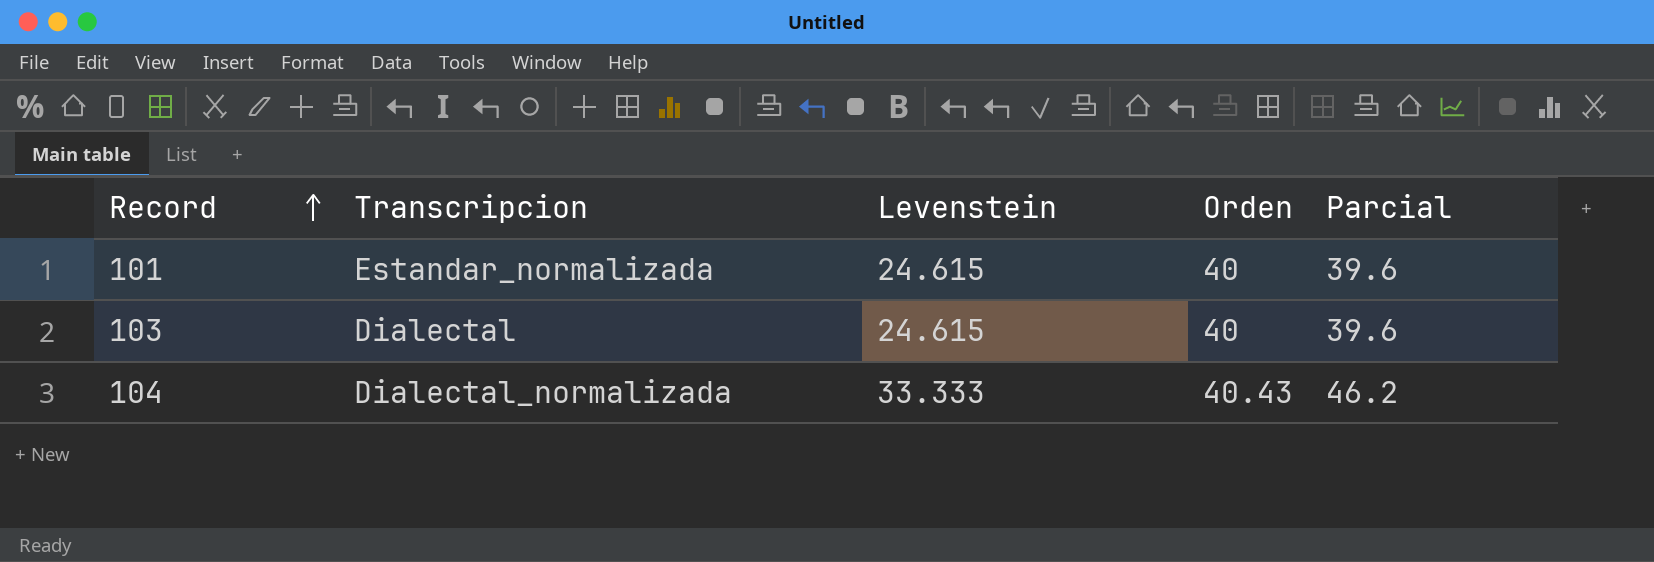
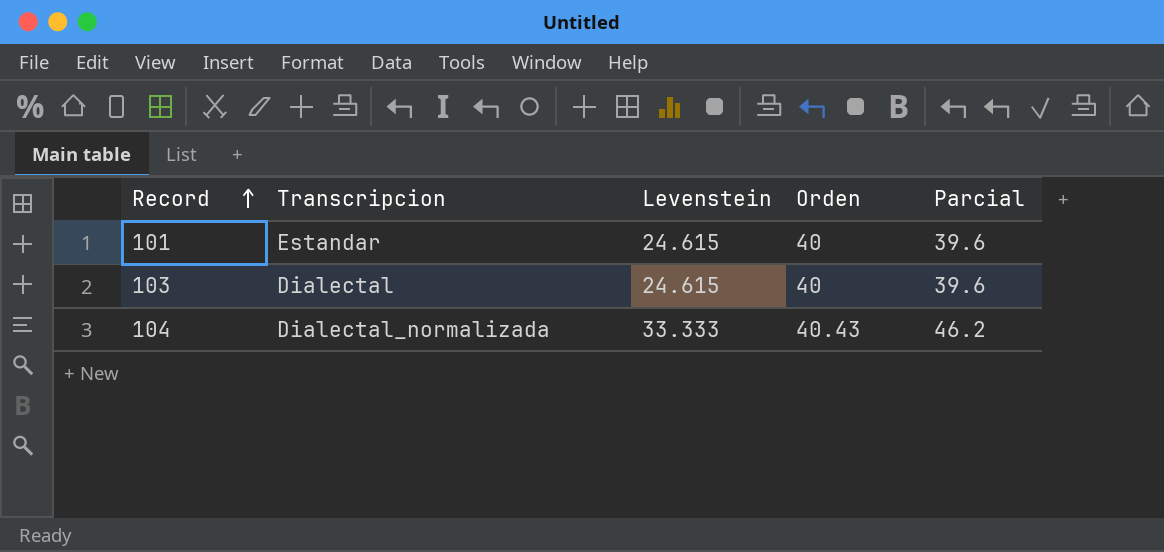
101 | Transcripcion: Estandar_normalizada -> Estandar

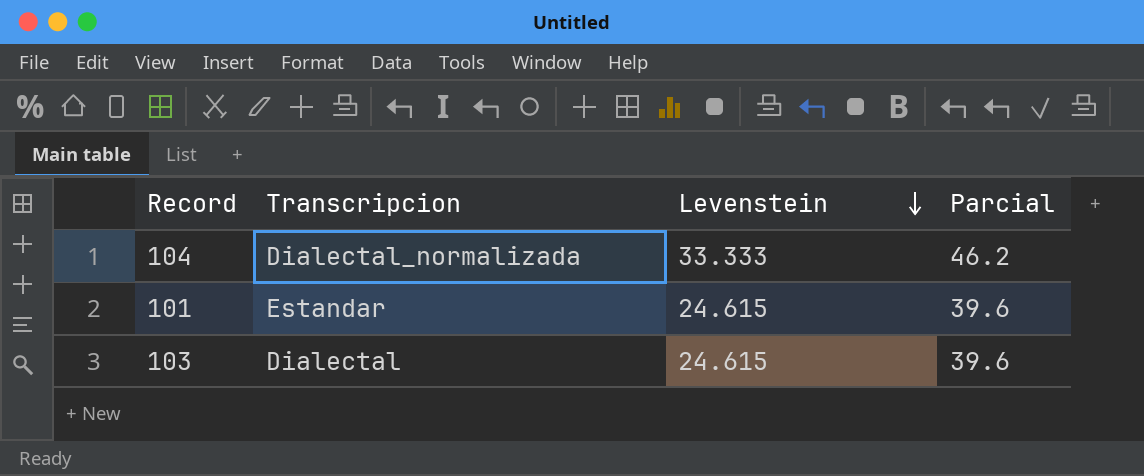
row order: Record ascending -> Levenstein descending
column Orden | position: 4 -> none

